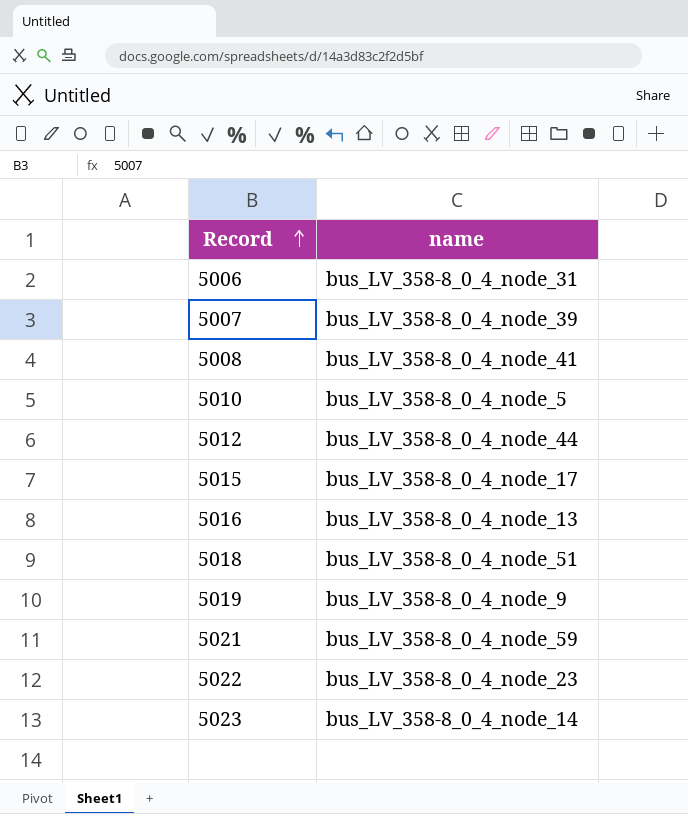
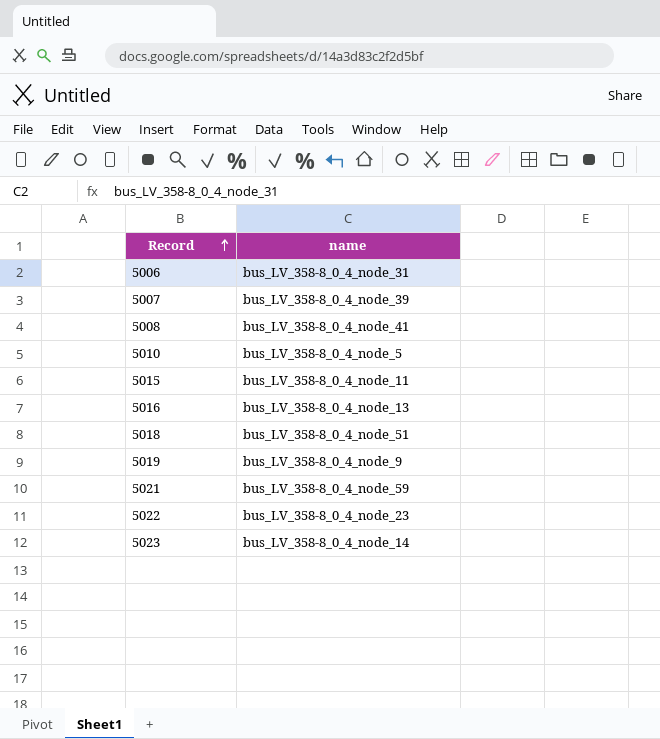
row 5012: bus_LV_358-8_0_4_node_44 -> none
5015 | name: bus_LV_358-8_0_4_node_17 -> bus_LV_358-8_0_4_node_11

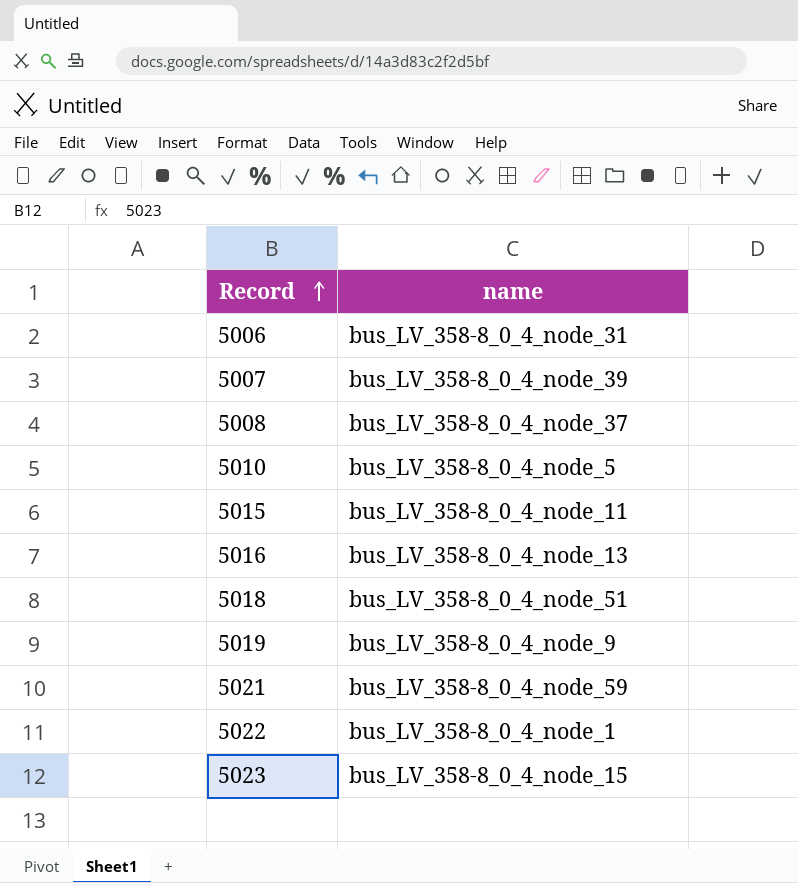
5008 | name: bus_LV_358-8_0_4_node_41 -> bus_LV_358-8_0_4_node_37
5022 | name: bus_LV_358-8_0_4_node_23 -> bus_LV_358-8_0_4_node_1
5023 | name: bus_LV_358-8_0_4_node_14 -> bus_LV_358-8_0_4_node_15

